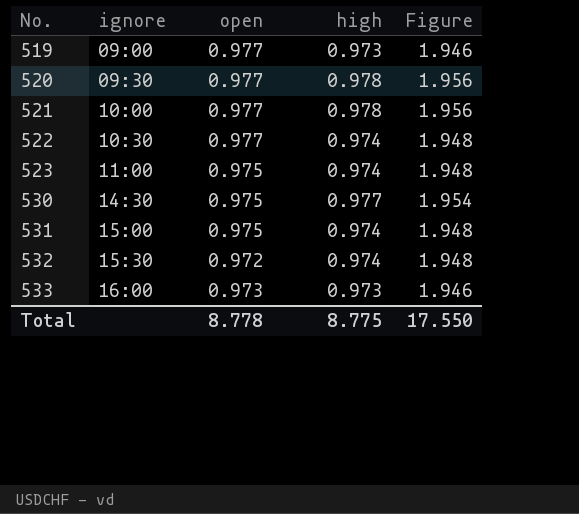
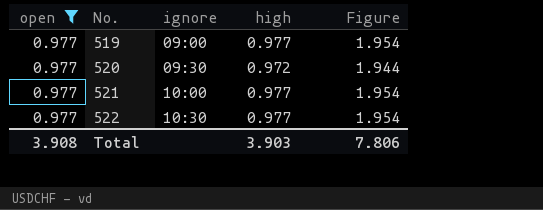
filter: none -> open = 0.977
column open | position: 3 -> 1
519 | high: 0.973 -> 0.977
519 | Figure: 1.946 -> 1.954
520 | high: 0.978 -> 0.972
520 | Figure: 1.956 -> 1.944
521 | high: 0.978 -> 0.977
521 | Figure: 1.956 -> 1.954
522 | high: 0.974 -> 0.977
522 | Figure: 1.948 -> 1.954
Total | open: 8.778 -> 3.908
Total | high: 8.775 -> 3.903
Total | Figure: 17.550 -> 7.806

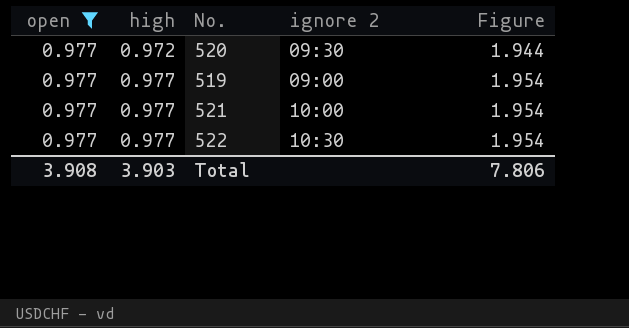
row order: No. ascending -> high ascending
column high | position: 4 -> 2
column name: ignore -> ignore 2

